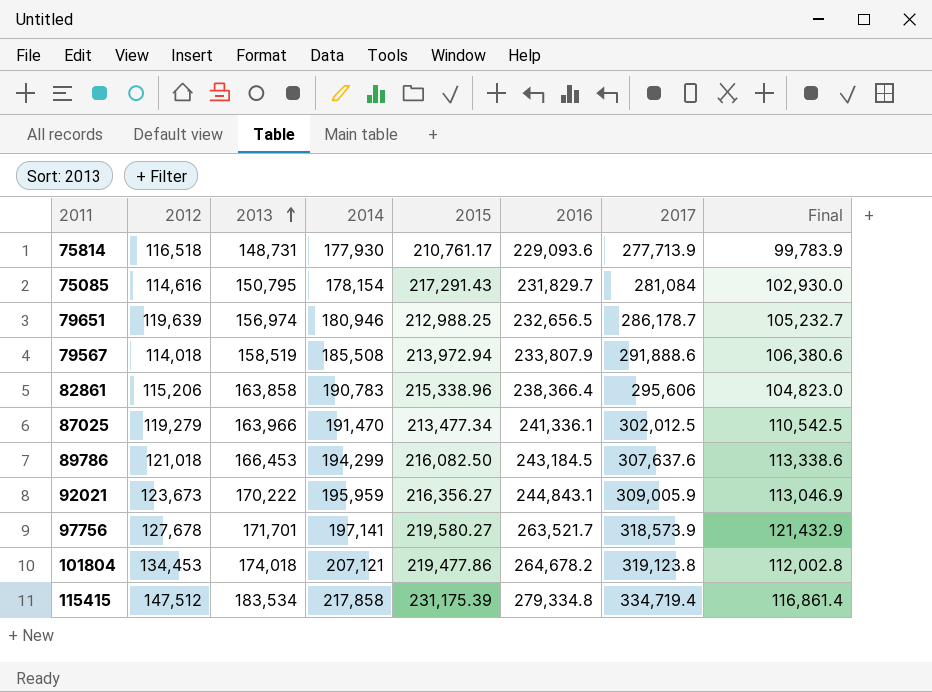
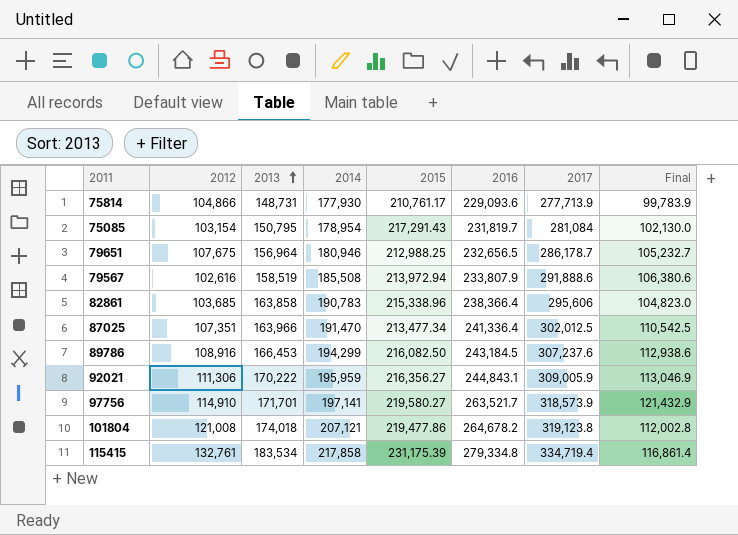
75814 | 2012: 116,518 -> 104,866
75085 | 2012: 114,616 -> 103,154
75085 | 2014: 178,154 -> 178,954
75085 | 2016: 231,829.7 -> 231,819.7
75085 | Final: 102,930.0 -> 102,130.0
79651 | 2012: 119,639 -> 107,675
79651 | 2013: 156,974 -> 156,964
79567 | 2012: 114,018 -> 102,616
82861 | 2012: 115,206 -> 103,685
87025 | 2012: 119,279 -> 107,351
87025 | 2016: 241,336.1 -> 241,336.4
89786 | 2012: 121,018 -> 108,916
89786 | 2017: 307,637.6 -> 307,237.6
89786 | Final: 113,338.6 -> 112,938.6
92021 | 2012: 123,673 -> 111,306
97756 | 2012: 127,678 -> 114,910
101804 | 2012: 134,453 -> 121,008
115415 | 2012: 147,512 -> 132,761

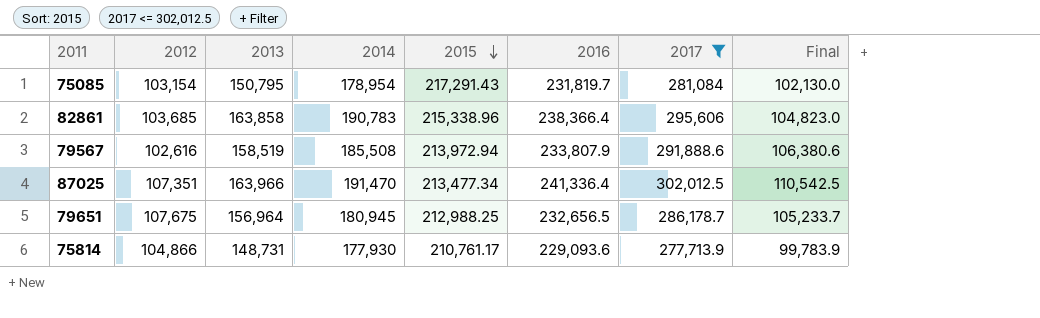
filter: none -> 2017 <= 302,012.5
row order: 2013 ascending -> 2015 descending
79651 | 2014: 180,946 -> 180,945
79651 | Final: 105,232.7 -> 105,233.7

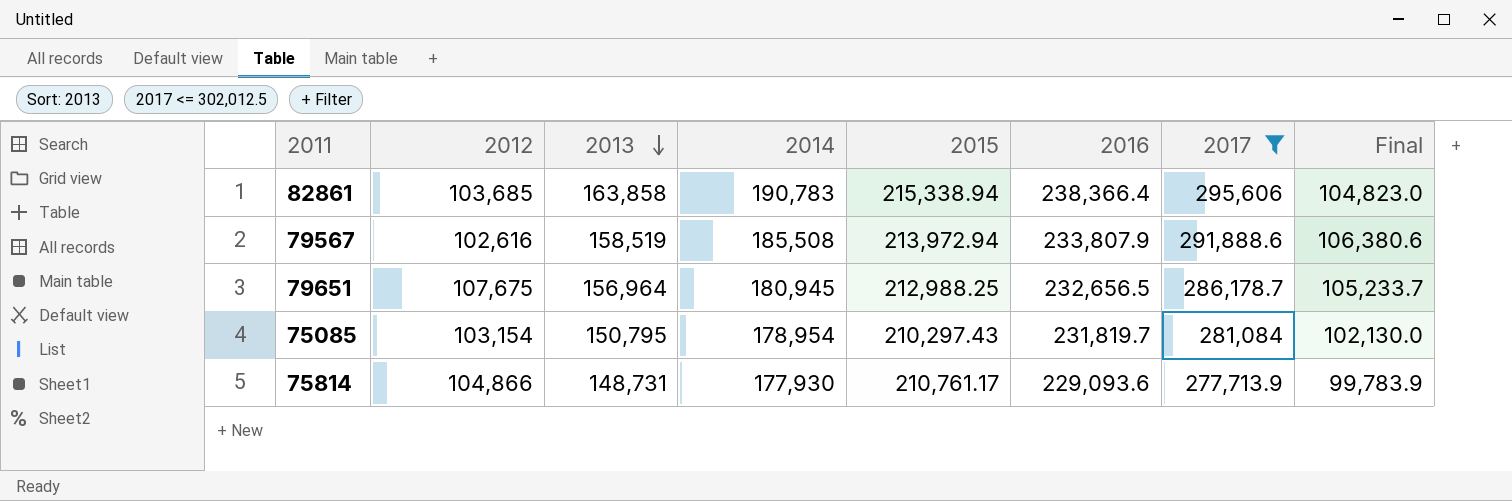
row order: 2015 descending -> 2013 descending
row 87025: 107,351 | 163,966 | 191,470 | 213,477.34 | 241,336.4 | 302,012.5 | 110,542.5 -> none
82861 | 2015: 215,338.96 -> 215,338.94
75085 | 2015: 217,291.43 -> 210,297.43

